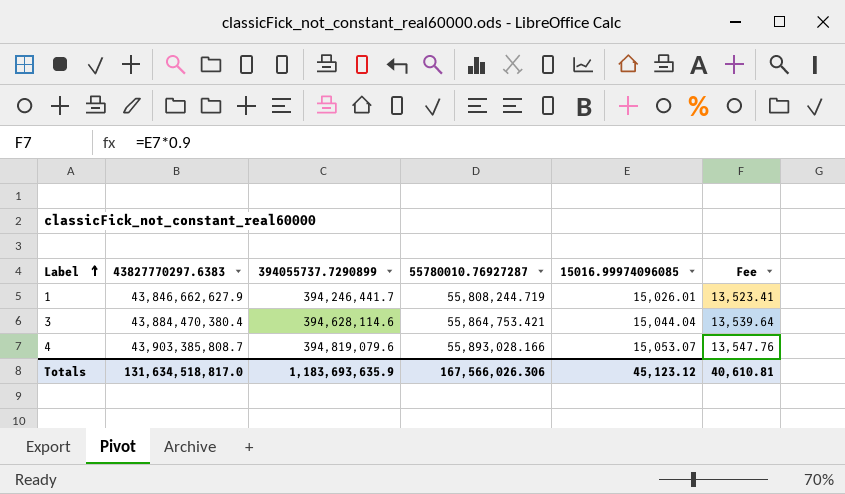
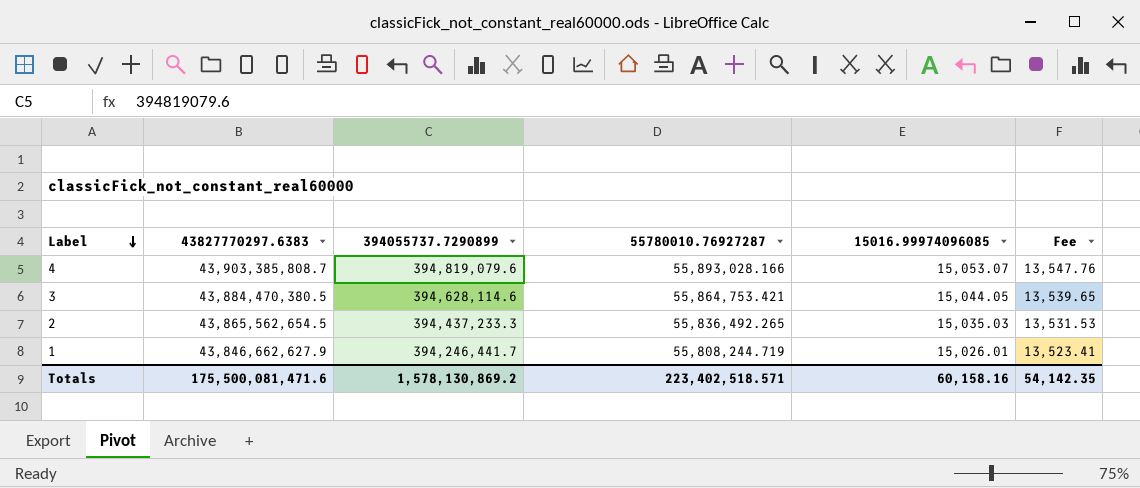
row order: Label ascending -> Label descending
3 | 43827770297.6383: 43,884,470,380.4 -> 43,884,470,380.5
3 | 15016.99974096085: 15,044.04 -> 15,044.05
3 | Fee: 13,539.64 -> 13,539.65
row 2: none -> 43,865,562,654.5 | 394,437,233.3 | 55,836,492.265 | 15,035.03 | 13,531.53
Totals | 43827770297.6383: 131,634,518,817.0 -> 175,500,081,471.6
Totals | 394055737.7290899: 1,183,693,635.9 -> 1,578,130,869.2
Totals | 55780010.76927287: 167,566,026.306 -> 223,402,518.571
Totals | 15016.99974096085: 45,123.12 -> 60,158.16
Totals | Fee: 40,610.81 -> 54,142.35

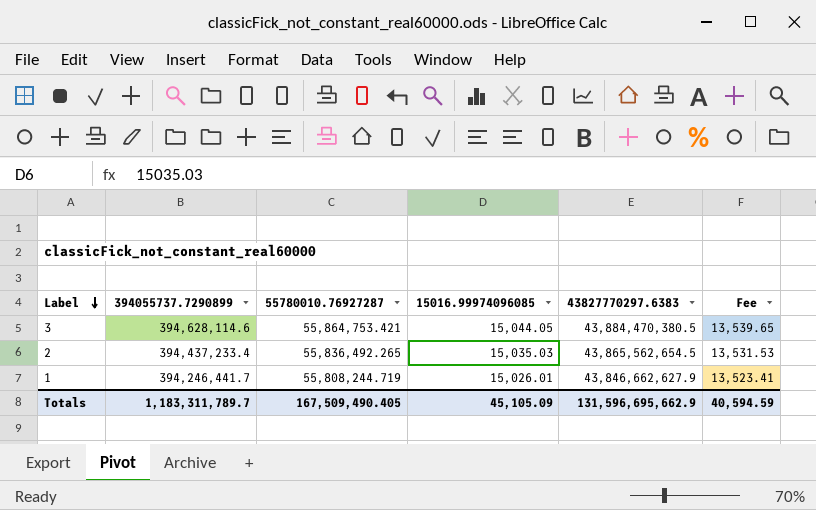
column 43827770297.6383 | position: 2 -> 5
row 4: 43,903,385,808.7 | 394,819,079.6 | 55,893,028.166 | 15,053.07 | 13,547.76 -> none
2 | 394055737.7290899: 394,437,233.3 -> 394,437,233.4
Totals | 394055737.7290899: 1,578,130,869.2 -> 1,183,311,789.7
Totals | 55780010.76927287: 223,402,518.571 -> 167,509,490.405
Totals | 15016.99974096085: 60,158.16 -> 45,105.09
Totals | 43827770297.6383: 175,500,081,471.6 -> 131,596,695,662.9
Totals | Fee: 54,142.35 -> 40,594.59

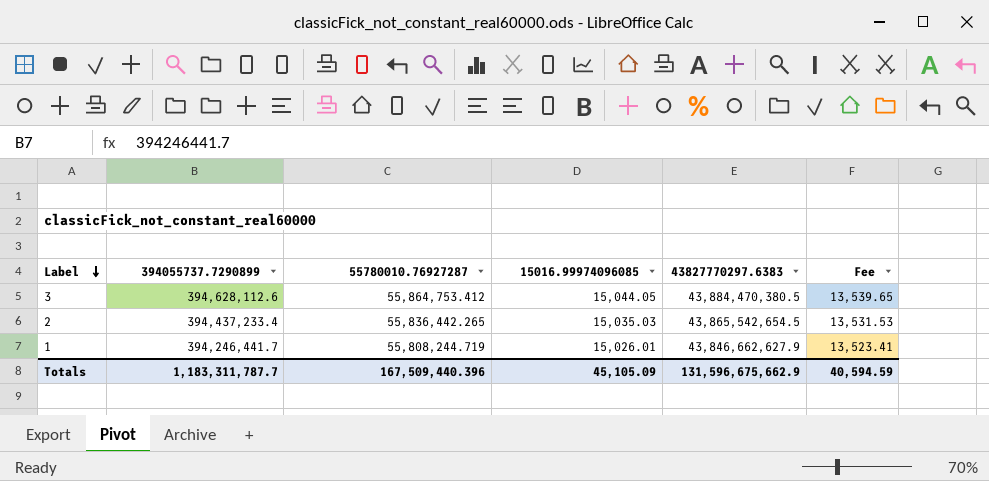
3 | 394055737.7290899: 394,628,114.6 -> 394,628,112.6
3 | 55780010.76927287: 55,864,753.421 -> 55,864,753.412
2 | 55780010.76927287: 55,836,492.265 -> 55,836,442.265
2 | 43827770297.6383: 43,865,562,654.5 -> 43,865,542,654.5
Totals | 394055737.7290899: 1,183,311,789.7 -> 1,183,311,787.7
Totals | 55780010.76927287: 167,509,490.405 -> 167,509,440.396
Totals | 43827770297.6383: 131,596,695,662.9 -> 131,596,675,662.9

